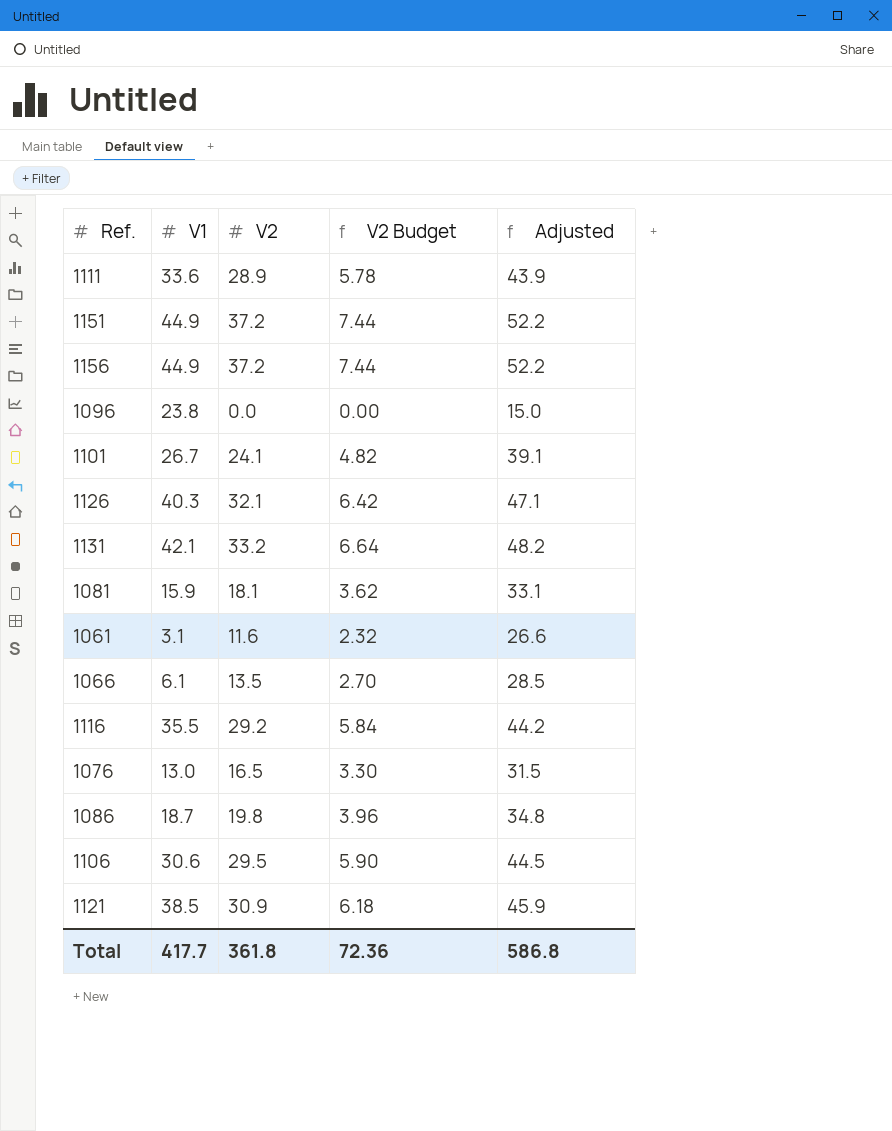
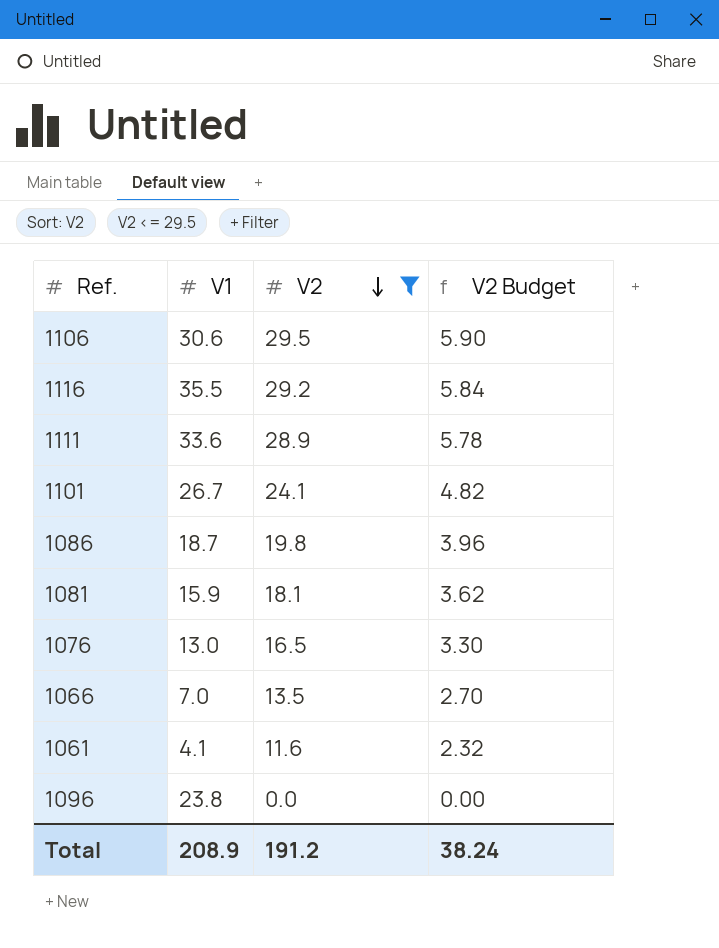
filter: none -> V2 <= 29.5
row order: none -> V2 descending
column Adjusted | formula: [V2] + 15 -> none
1066 | V1: 6.1 -> 7.0
1061 | V1: 3.1 -> 4.1
Total | V1: 417.7 -> 208.9
Total | V2: 361.8 -> 191.2
Total | V2 Budget: 72.36 -> 38.24

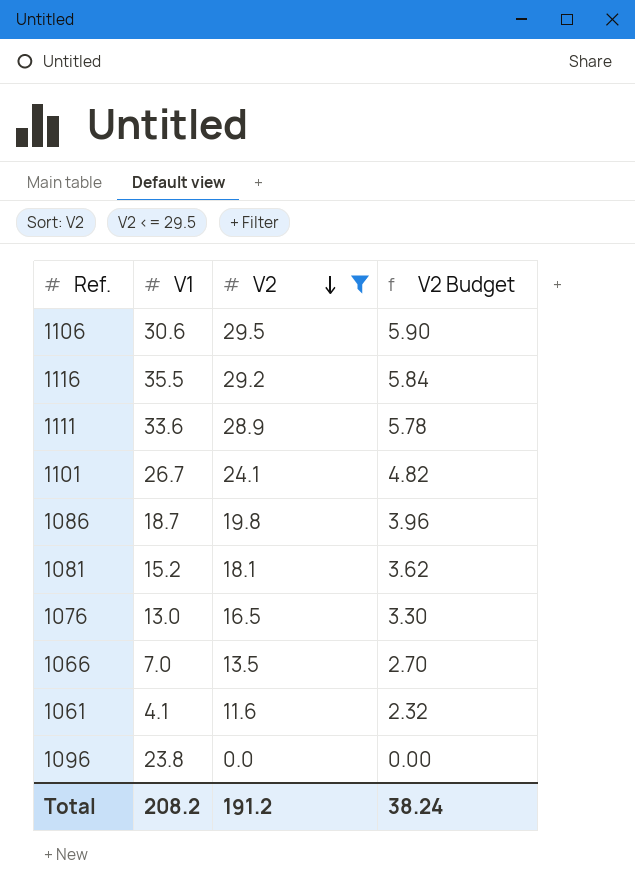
1081 | V1: 15.9 -> 15.2
Total | V1: 208.9 -> 208.2

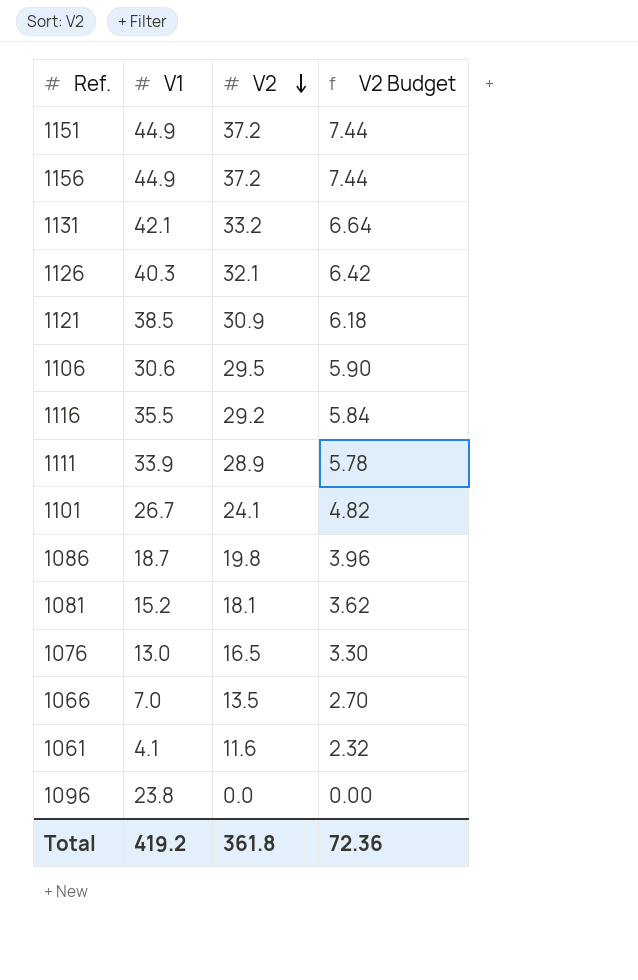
filter: V2 <= 29.5 -> none
1111 | V1: 33.6 -> 33.9
Total | V1: 208.2 -> 419.2
Total | V2: 191.2 -> 361.8
Total | V2 Budget: 38.24 -> 72.36

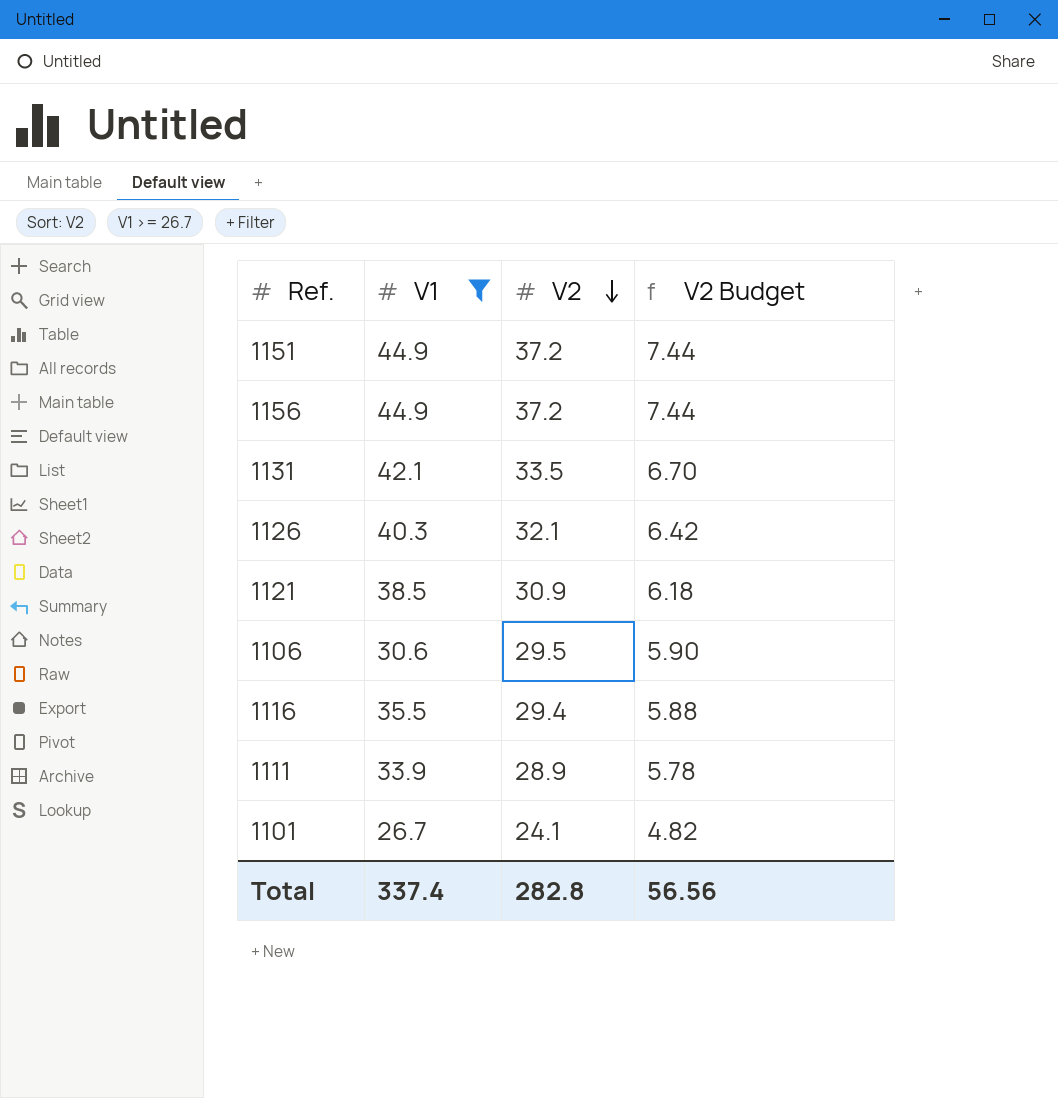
filter: none -> V1 >= 26.7
1131 | V2: 33.2 -> 33.5
1131 | V2 Budget: 6.64 -> 6.70
1116 | V2: 29.2 -> 29.4
1116 | V2 Budget: 5.84 -> 5.88
Total | V1: 419.2 -> 337.4
Total | V2: 361.8 -> 282.8
Total | V2 Budget: 72.36 -> 56.56

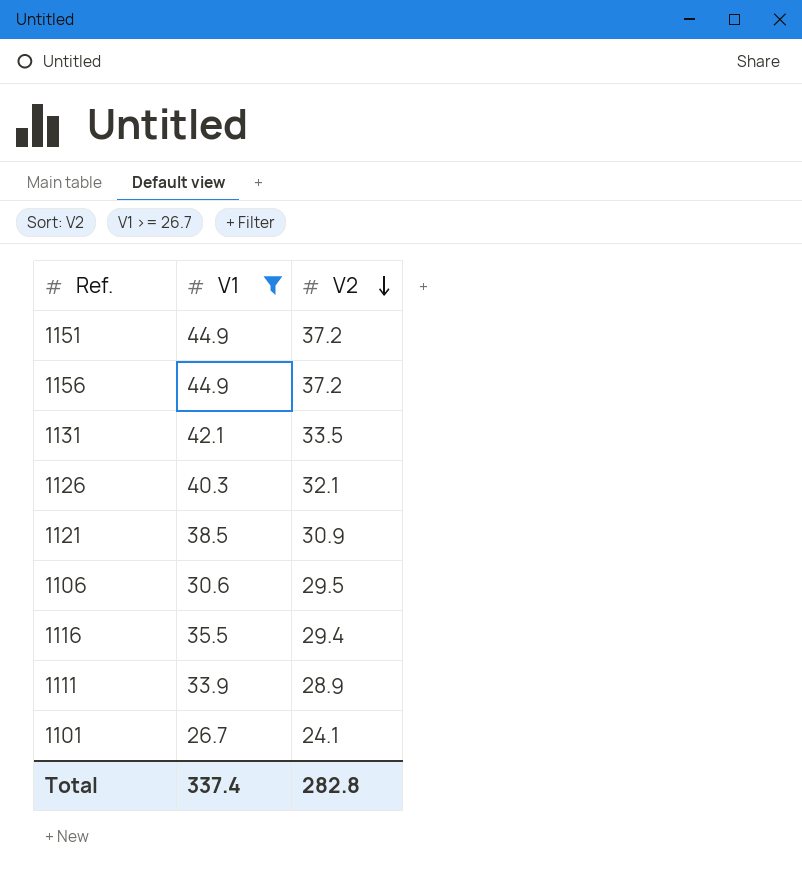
column V2 Budget | formula: [V2] * 0.2 -> none

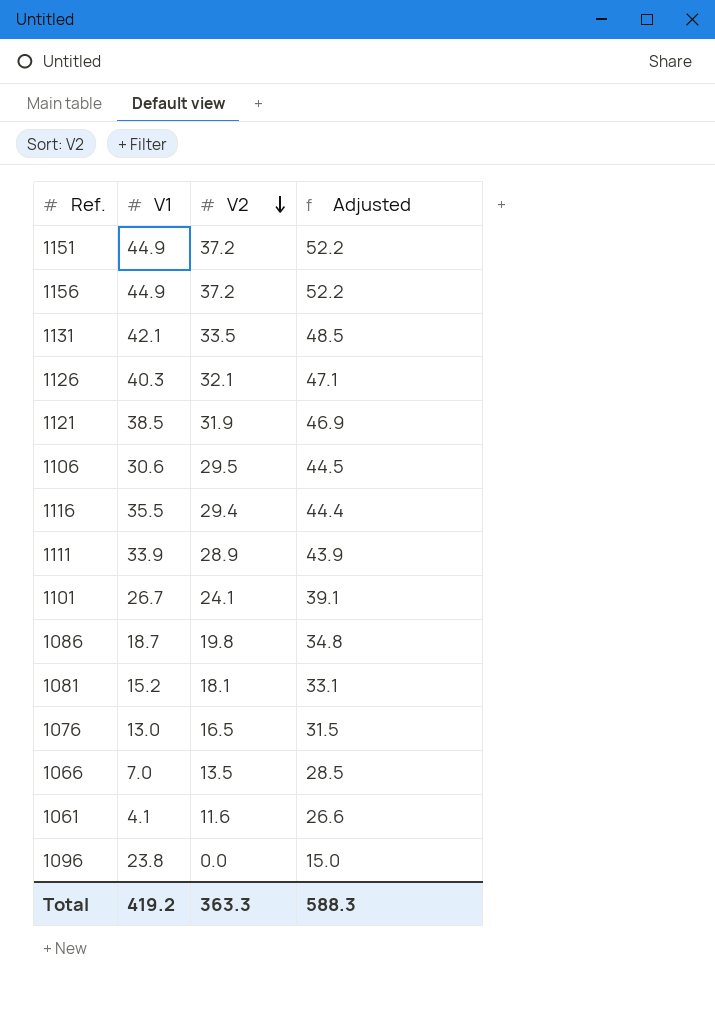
filter: V1 >= 26.7 -> none
column Adjusted | formula: none -> [V2] + 15
1121 | V2: 30.9 -> 31.9
Total | V1: 337.4 -> 419.2
Total | V2: 282.8 -> 363.3

